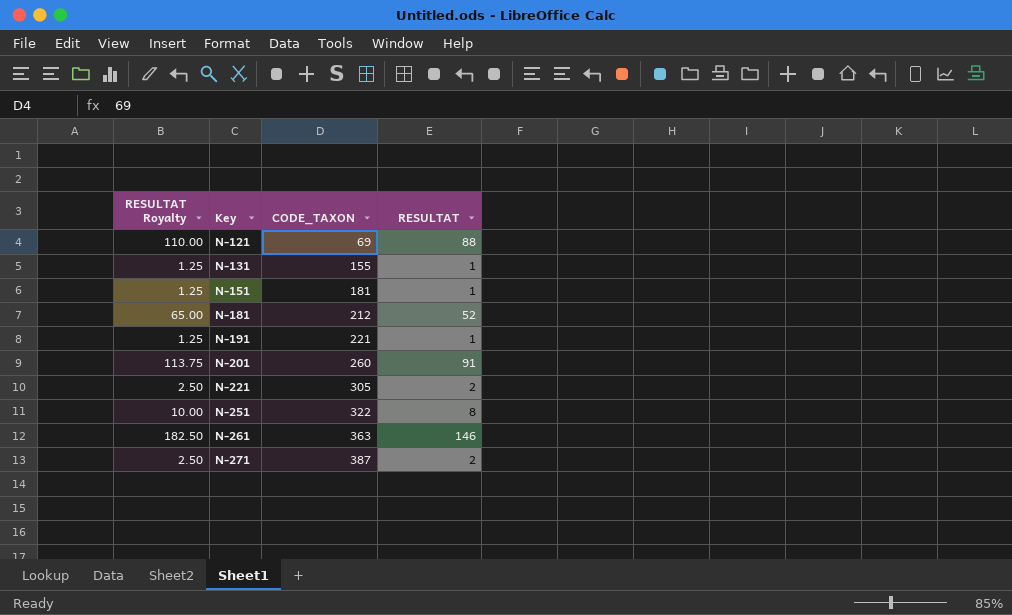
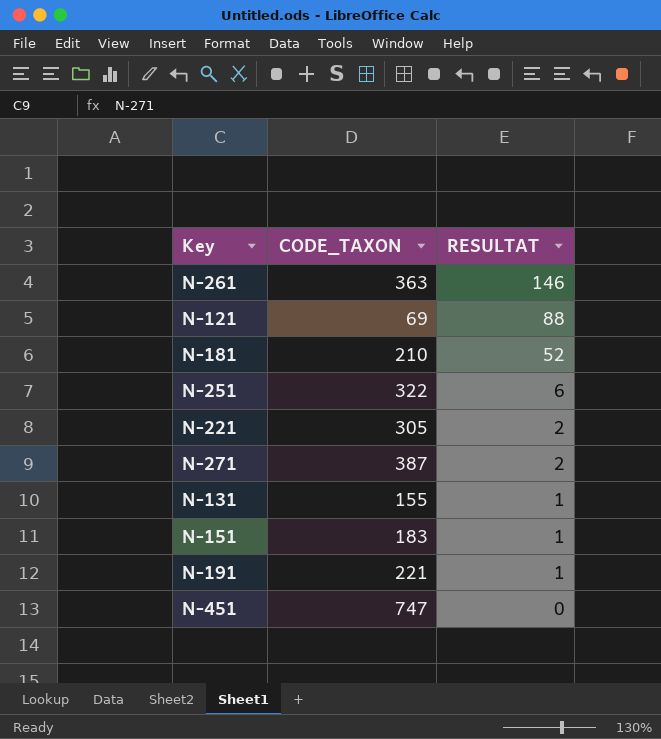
row order: Key ascending -> RESULTAT descending
column RESULTAT Royalty | formula: [RESULTAT] * 1.25 -> none
row N-201: 113.75 | 260 | 91 -> none
N-181 | CODE_TAXON: 212 -> 210
N-251 | RESULTAT: 8 -> 6
N-151 | CODE_TAXON: 181 -> 183
row N-451: none -> 747 | 0

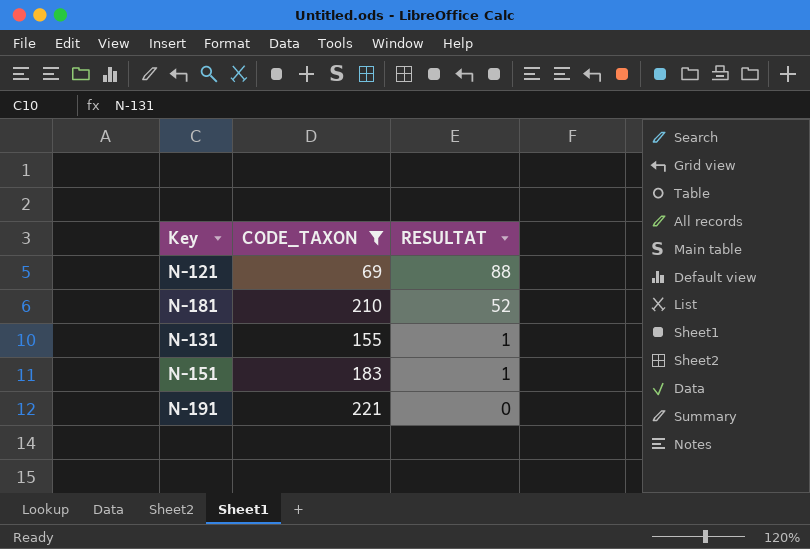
filter: none -> CODE_TAXON <= 221
N-191 | RESULTAT: 1 -> 0

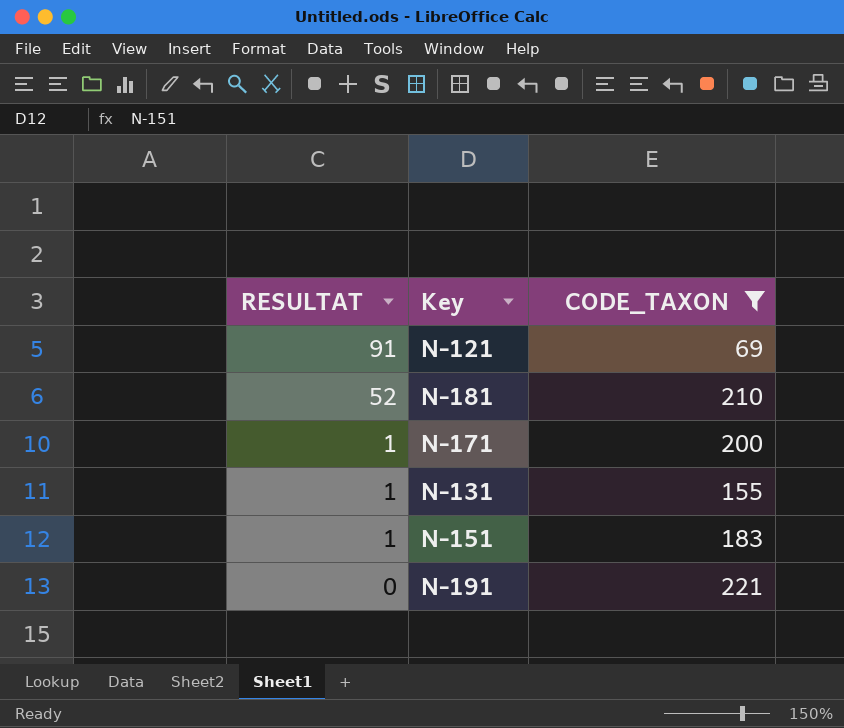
column RESULTAT | position: 3 -> 1
N-121 | RESULTAT: 88 -> 91
row N-171: none -> 1 | 200

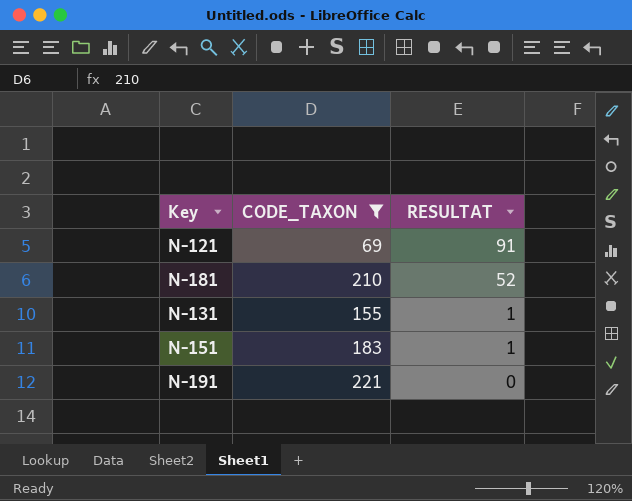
column RESULTAT | position: 1 -> 3
row N-171: 1 | 200 -> none

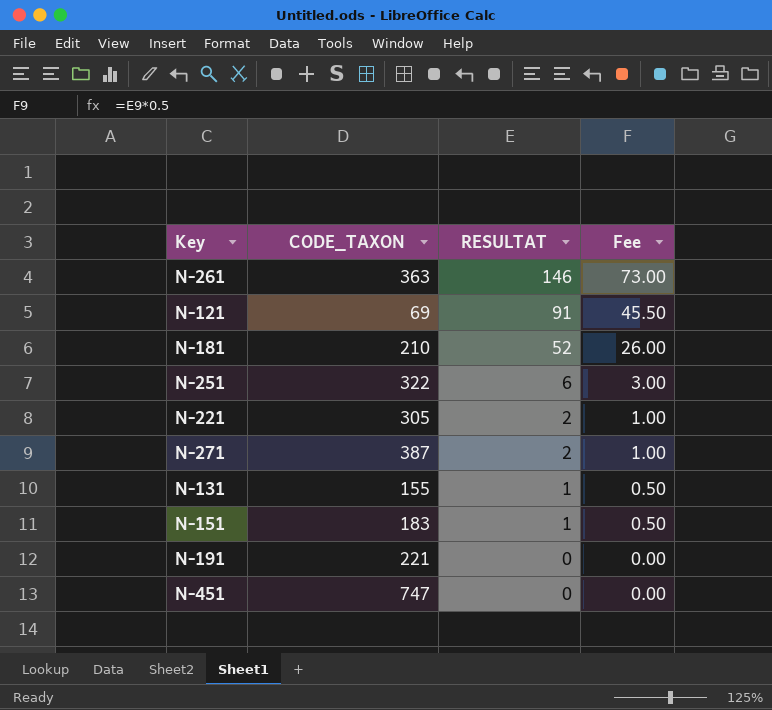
filter: CODE_TAXON <= 221 -> none
column Fee | formula: none -> [RESULTAT] * 0.5

